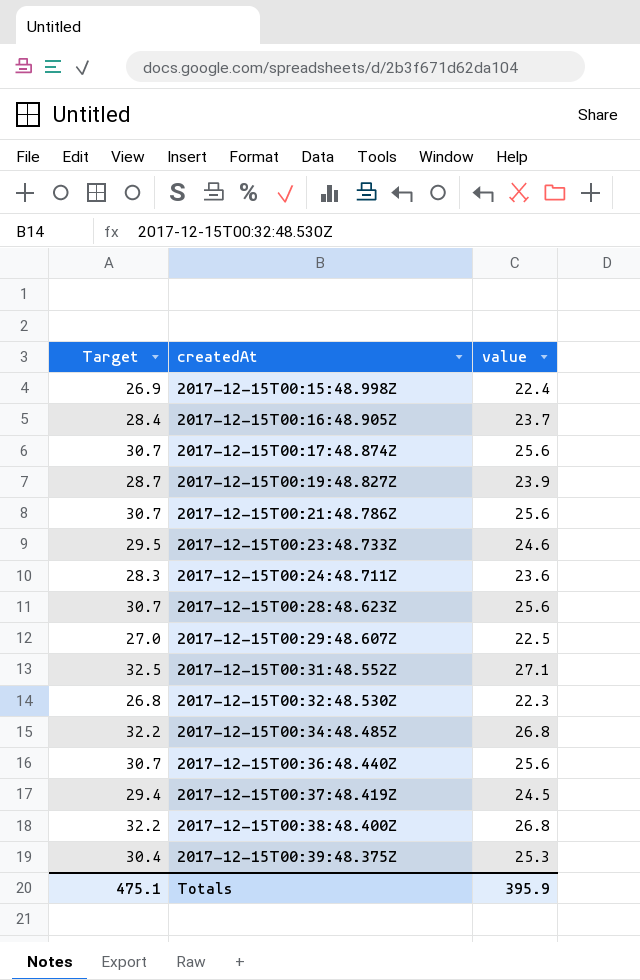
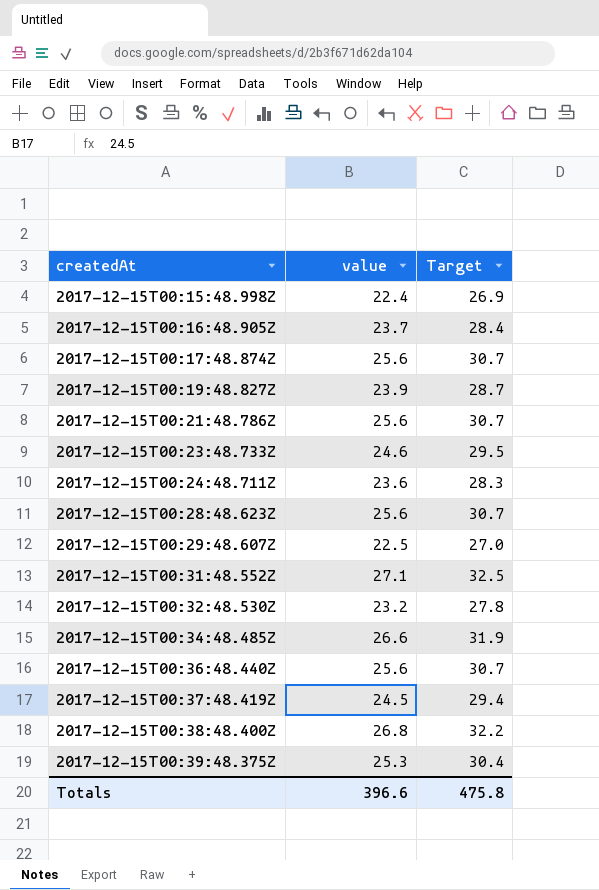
column Target | position: 1 -> 3
2017-12-15T00:32:48.530Z | value: 22.3 -> 23.2
2017-12-15T00:32:48.530Z | Target: 26.8 -> 27.8
2017-12-15T00:34:48.485Z | value: 26.8 -> 26.6
2017-12-15T00:34:48.485Z | Target: 32.2 -> 31.9
Totals | value: 395.9 -> 396.6
Totals | Target: 475.1 -> 475.8

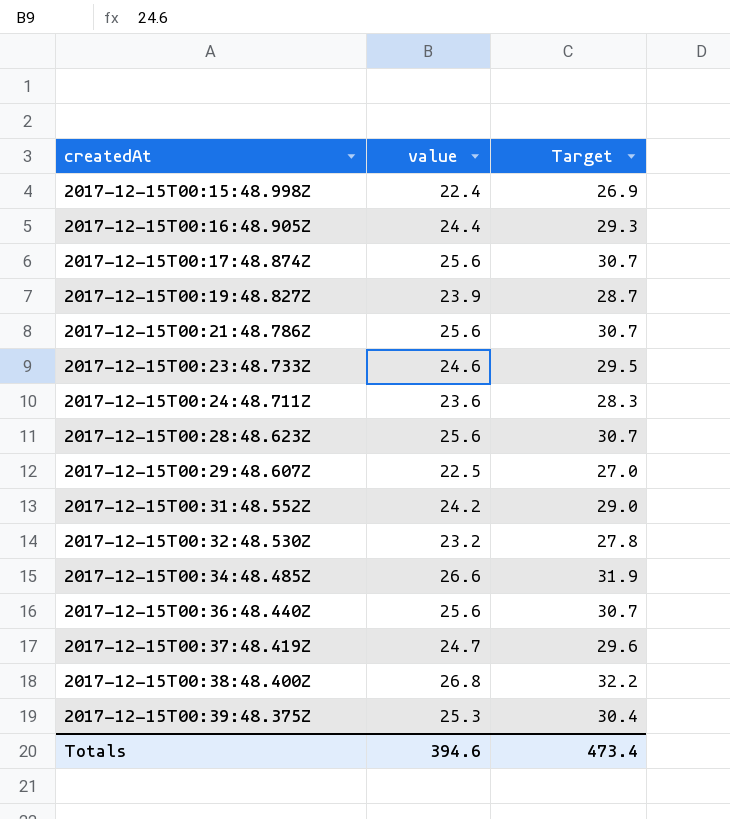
2017-12-15T00:16:48.905Z | value: 23.7 -> 24.4
2017-12-15T00:16:48.905Z | Target: 28.4 -> 29.3
2017-12-15T00:31:48.552Z | value: 27.1 -> 24.2
2017-12-15T00:31:48.552Z | Target: 32.5 -> 29.0
2017-12-15T00:37:48.419Z | value: 24.5 -> 24.7
2017-12-15T00:37:48.419Z | Target: 29.4 -> 29.6
Totals | value: 396.6 -> 394.6
Totals | Target: 475.8 -> 473.4

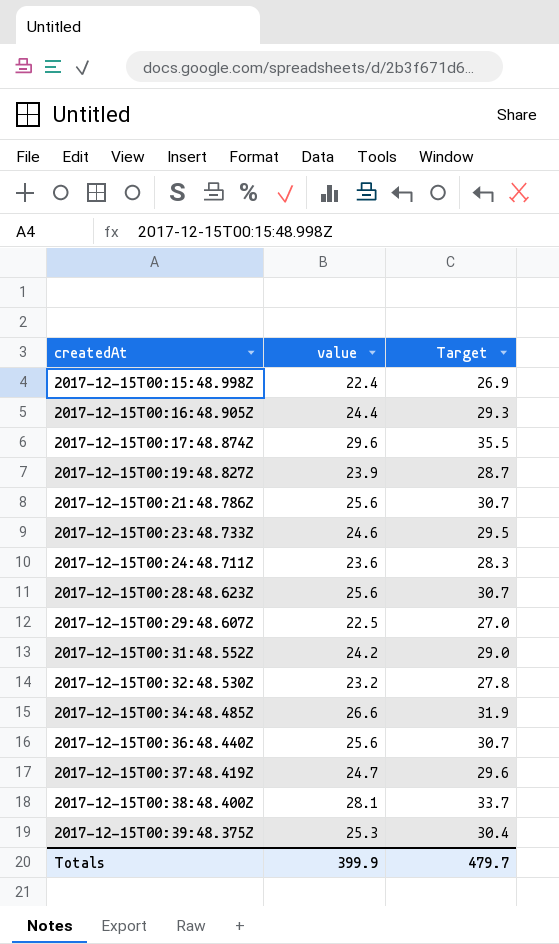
2017-12-15T00:17:48.874Z | value: 25.6 -> 29.6
2017-12-15T00:17:48.874Z | Target: 30.7 -> 35.5
2017-12-15T00:38:48.400Z | value: 26.8 -> 28.1
2017-12-15T00:38:48.400Z | Target: 32.2 -> 33.7
Totals | value: 394.6 -> 399.9
Totals | Target: 473.4 -> 479.7

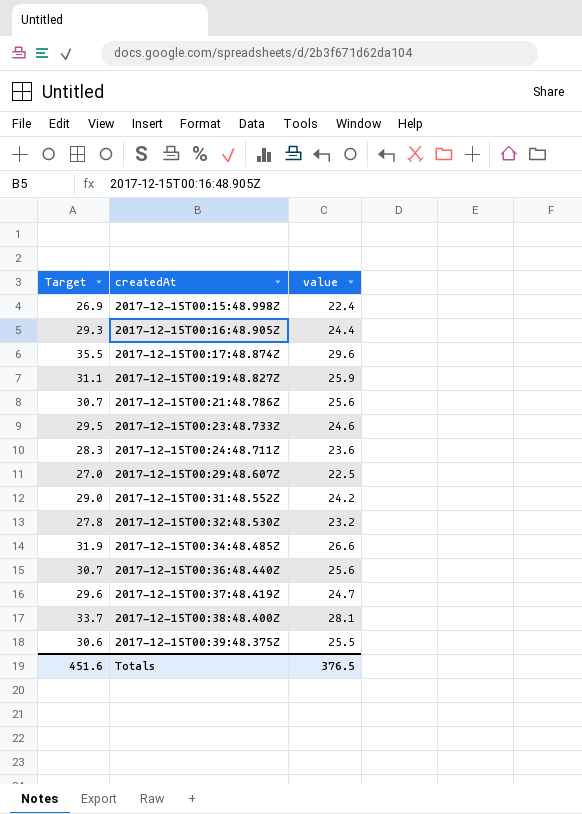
column Target | position: 3 -> 1
row 2017-12-15T00:28:48.623Z: 25.6 | 30.7 -> none
2017-12-15T00:19:48.827Z | Target: 28.7 -> 31.1
2017-12-15T00:19:48.827Z | value: 23.9 -> 25.9
2017-12-15T00:39:48.375Z | Target: 30.4 -> 30.6
2017-12-15T00:39:48.375Z | value: 25.3 -> 25.5
Totals | Target: 479.7 -> 451.6
Totals | value: 399.9 -> 376.5

